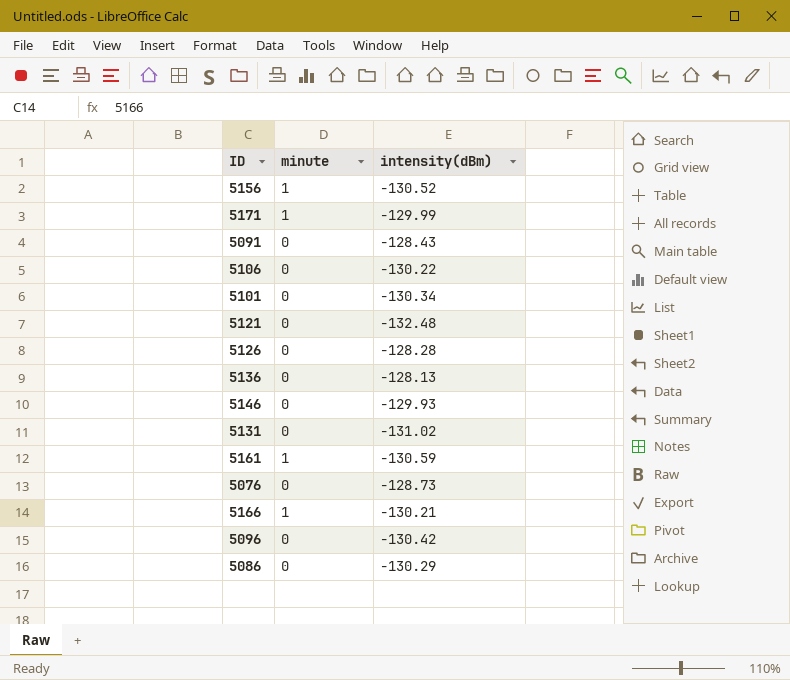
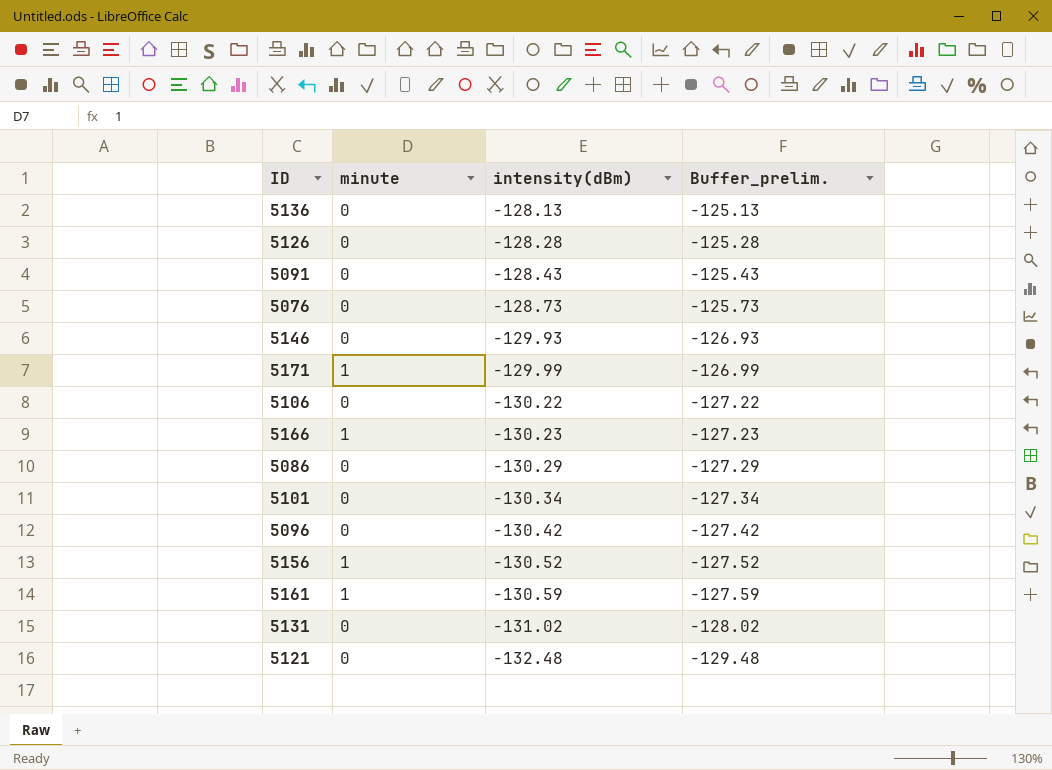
row order: none -> intensity(dBm) descending
column Buffer_prelim. | formula: none -> [intensity(dBm)] + 3
5166 | intensity(dBm): -130.21 -> -130.23

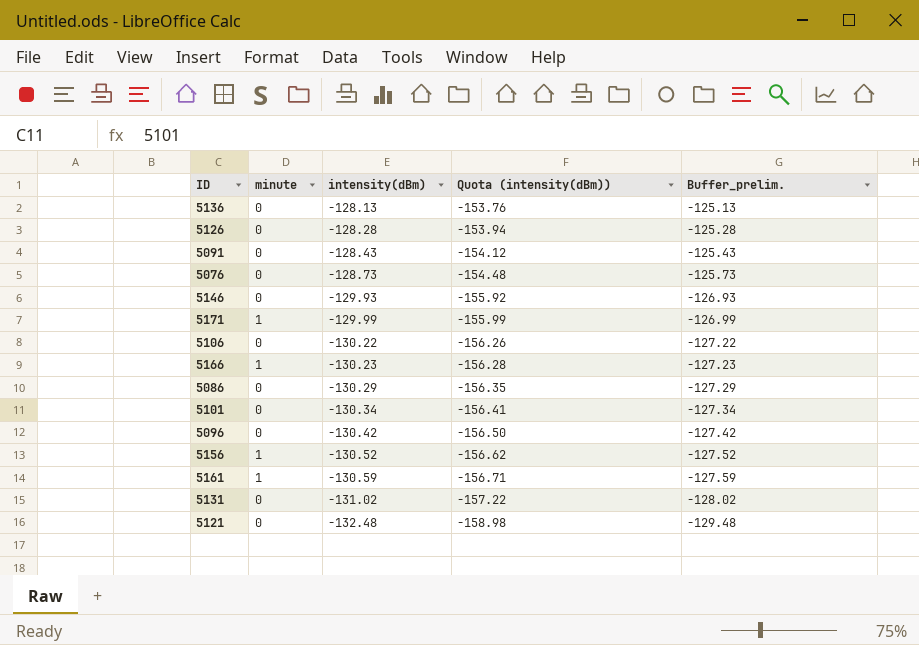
column Quota (intensity(dBm)) | formula: none -> [intensity(dBm)] * 1.2

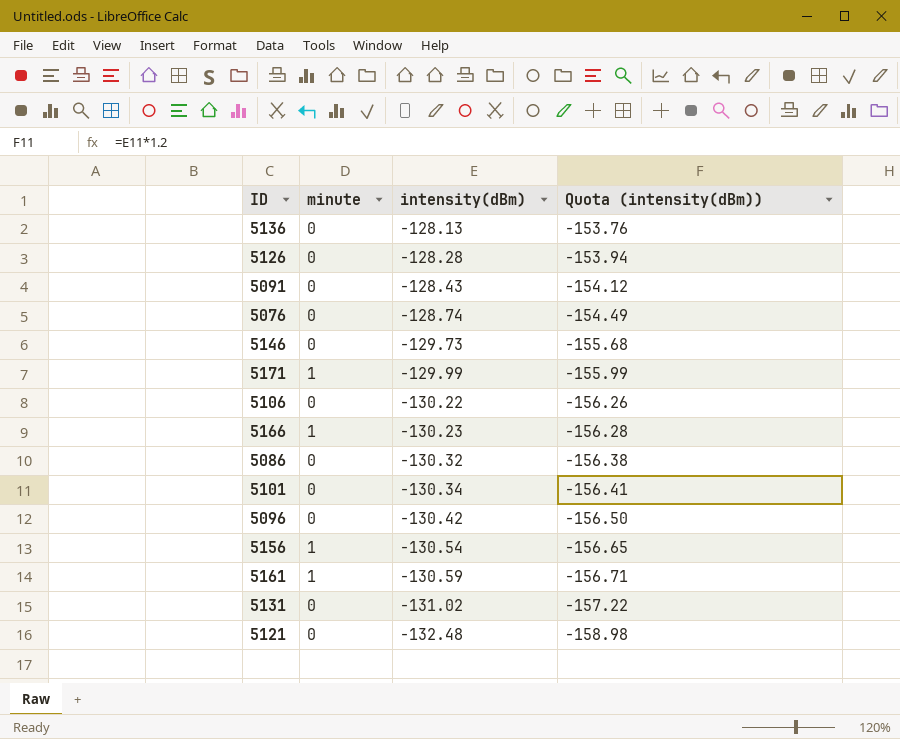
column Buffer_prelim. | formula: [intensity(dBm)] + 3 -> none
5076 | intensity(dBm): -128.73 -> -128.74
5076 | Quota (intensity(dBm)): -154.48 -> -154.49
5146 | intensity(dBm): -129.93 -> -129.73
5146 | Quota (intensity(dBm)): -155.92 -> -155.68
5086 | intensity(dBm): -130.29 -> -130.32
5086 | Quota (intensity(dBm)): -156.35 -> -156.38
5156 | intensity(dBm): -130.52 -> -130.54
5156 | Quota (intensity(dBm)): -156.62 -> -156.65

